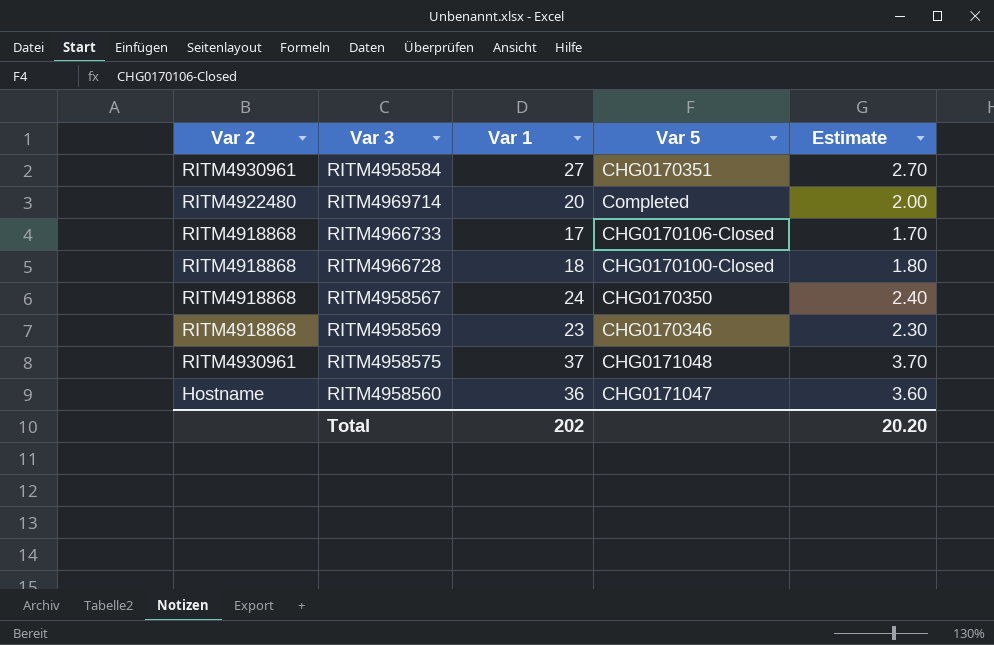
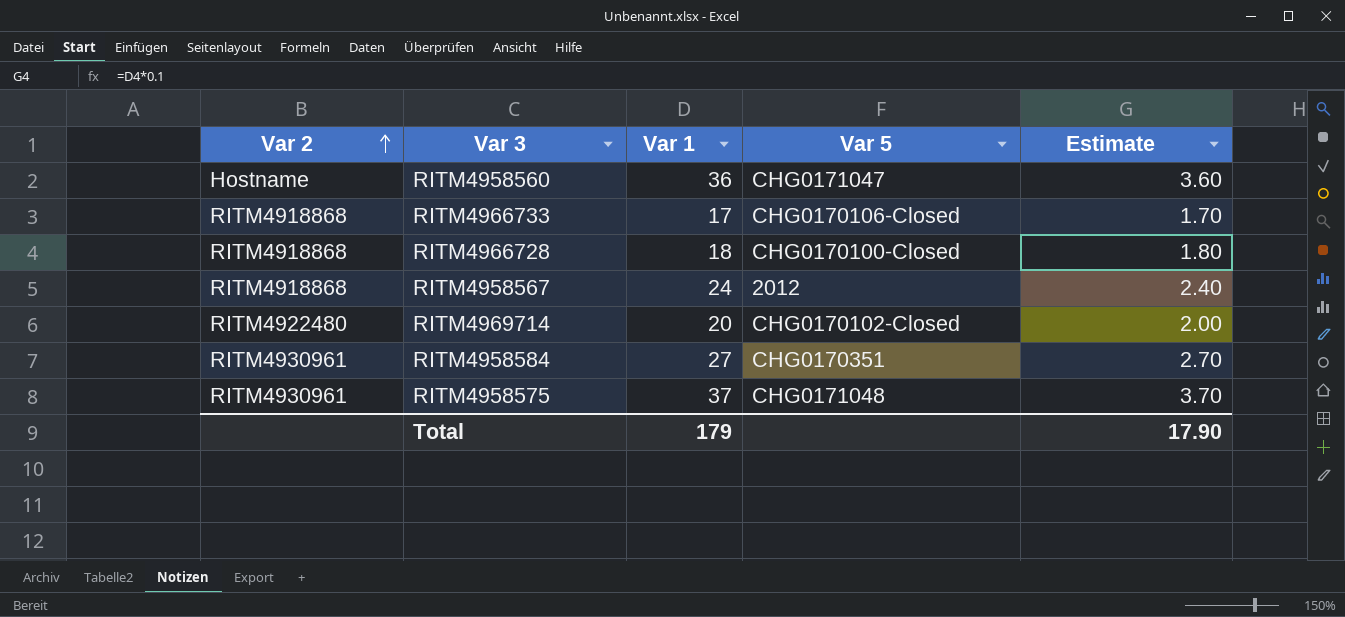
row order: none -> Var 2 ascending
row RITM4958569: RITM4918868 | 23 | CHG0170346 | 2.30 -> none
RITM4958567 | Var 5: CHG0170350 -> 2012
RITM4969714 | Var 5: Completed -> CHG0170102-Closed
Total | Var 1: 202 -> 179
Total | Estimate: 20.20 -> 17.90

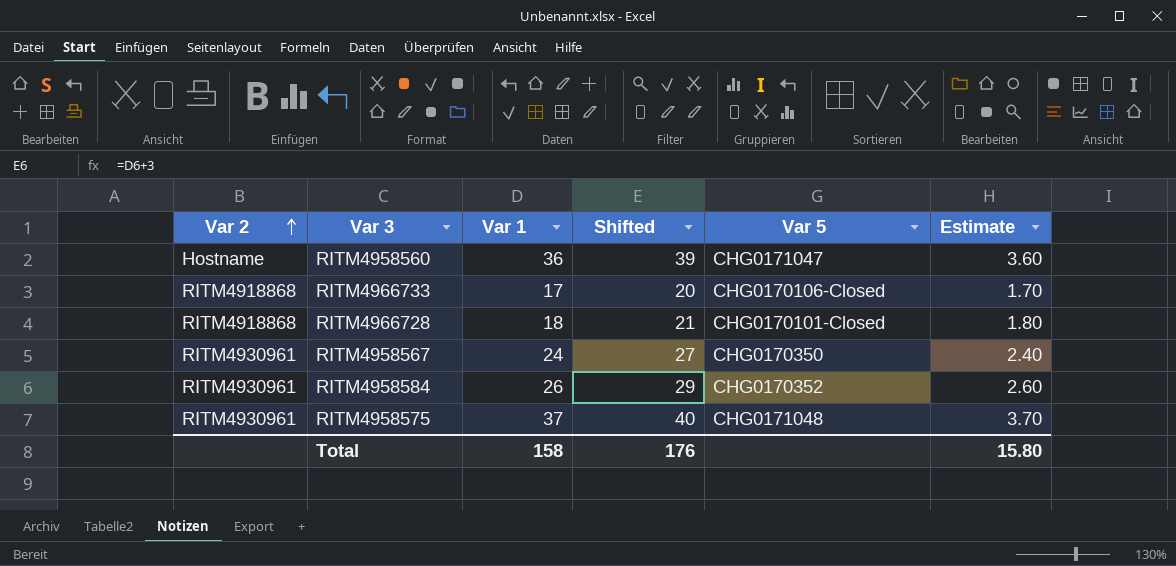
column Shifted | formula: none -> [Var 1] + 3
row RITM4969714: RITM4922480 | 20 | CHG0170102-Closed | 2.00 -> none
RITM4966728 | Var 5: CHG0170100-Closed -> CHG0170101-Closed
RITM4958567 | Var 2: RITM4918868 -> RITM4930961
RITM4958567 | Var 5: 2012 -> CHG0170350
RITM4958584 | Var 1: 27 -> 26
RITM4958584 | Var 5: CHG0170351 -> CHG0170352
RITM4958584 | Estimate: 2.70 -> 2.60
Total | Var 1: 179 -> 158
Total | Estimate: 17.90 -> 15.80

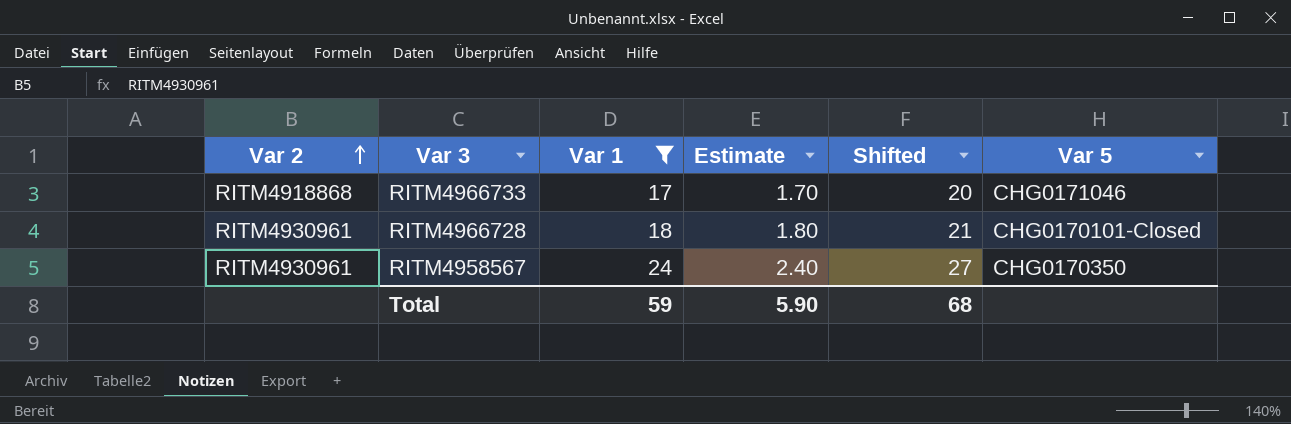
filter: none -> Var 1 <= 24
column Estimate | position: 6 -> 4
RITM4966733 | Var 5: CHG0170106-Closed -> CHG0171046
RITM4966728 | Var 2: RITM4918868 -> RITM4930961
Total | Var 1: 158 -> 59
Total | Estimate: 15.80 -> 5.90
Total | Shifted: 176 -> 68

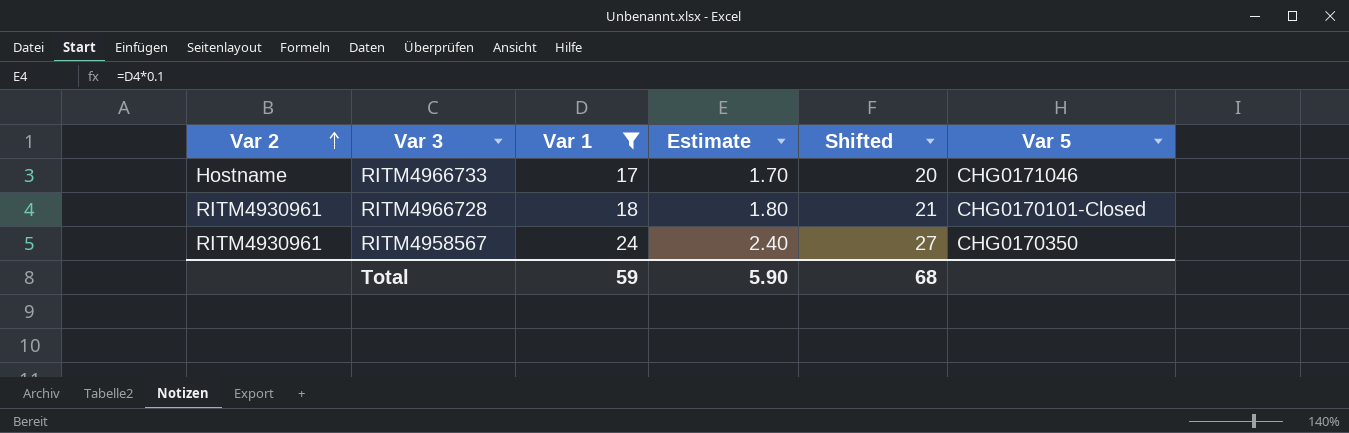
RITM4966733 | Var 2: RITM4918868 -> Hostname

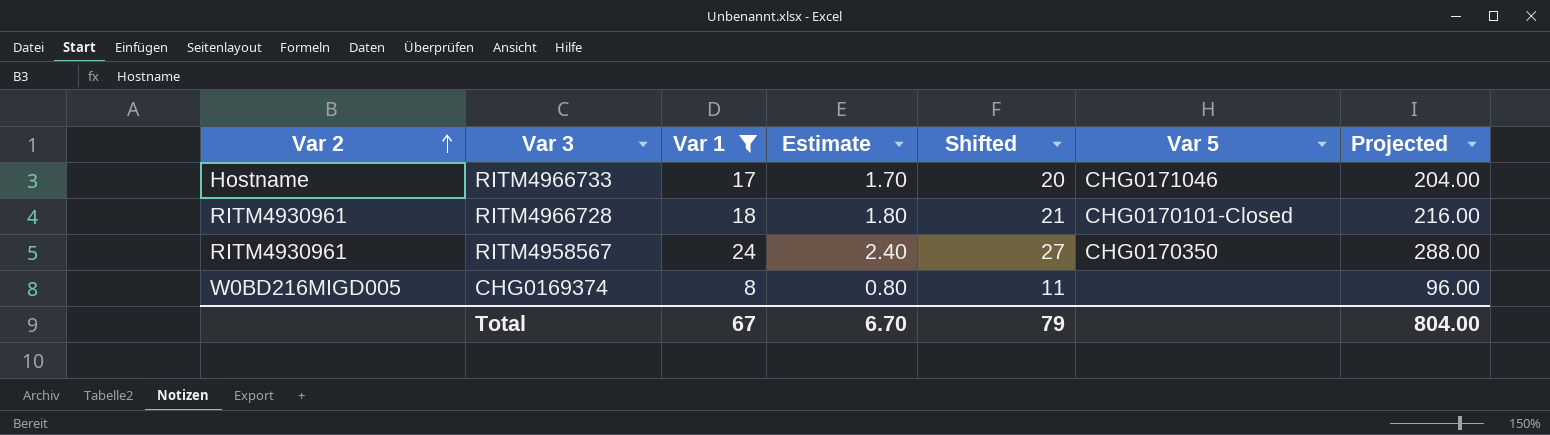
column Projected | formula: none -> [Var 1] * 12
row CHG0169374: none -> W0BD216MIGD005 | 8 | 0.80 | 11 | none | 96.00
Total | Var 1: 59 -> 67
Total | Estimate: 5.90 -> 6.70
Total | Shifted: 68 -> 79

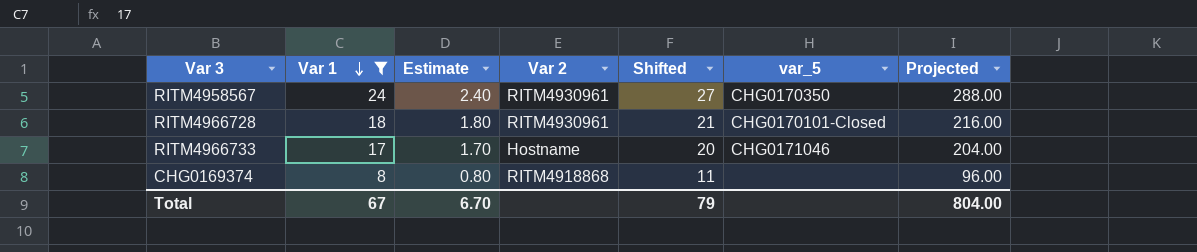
row order: Var 2 ascending -> Var 1 descending
column Var 2 | position: 1 -> 4
column name: Var 5 -> var_5
CHG0169374 | Var 2: W0BD216MIGD005 -> RITM4918868

